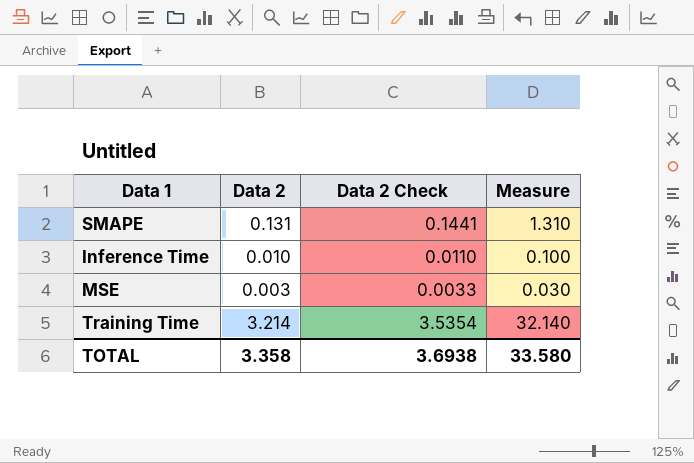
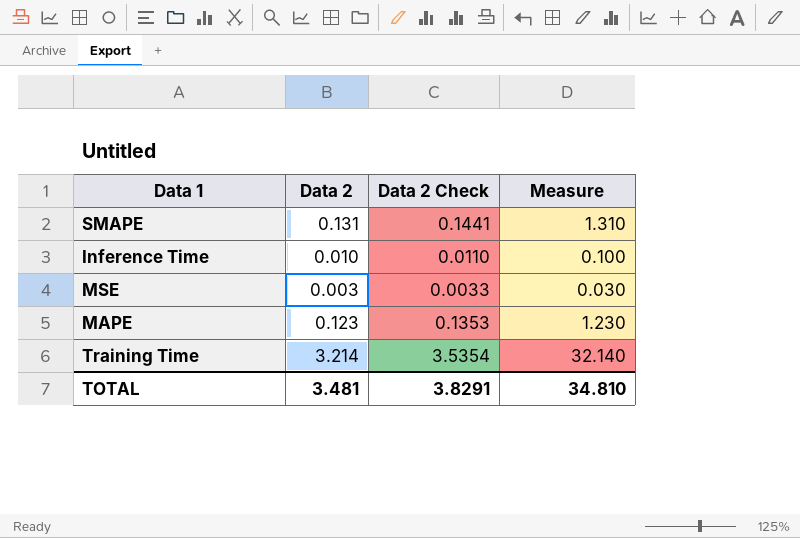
row MAPE: none -> 0.123 | 0.1353 | 1.230
TOTAL | Data 2: 3.358 -> 3.481
TOTAL | Data 2 Check: 3.6938 -> 3.8291
TOTAL | Measure: 33.580 -> 34.810

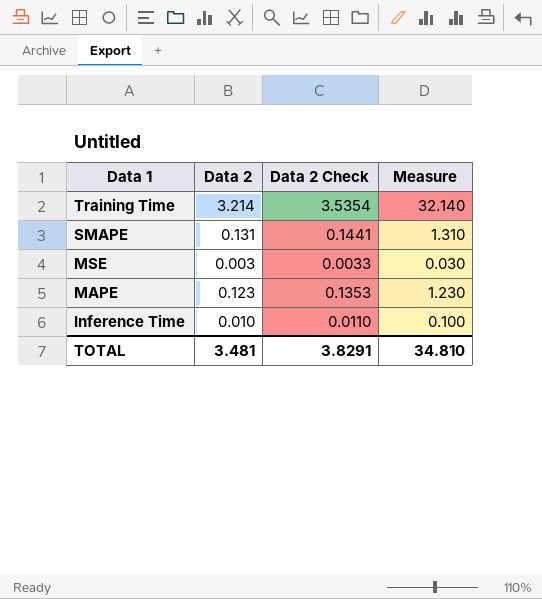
row order: none -> Data 1 descending

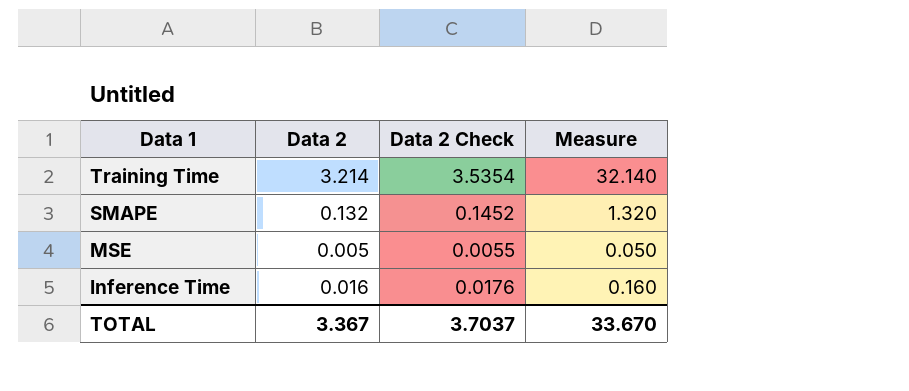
row MAPE: 0.123 | 0.1353 | 1.230 -> none
SMAPE | Data 2: 0.131 -> 0.132
SMAPE | Data 2 Check: 0.1441 -> 0.1452
SMAPE | Measure: 1.310 -> 1.320
MSE | Data 2: 0.003 -> 0.005
MSE | Data 2 Check: 0.0033 -> 0.0055
MSE | Measure: 0.030 -> 0.050
Inference Time | Data 2: 0.010 -> 0.016
Inference Time | Data 2 Check: 0.0110 -> 0.0176
Inference Time | Measure: 0.100 -> 0.160
TOTAL | Data 2: 3.481 -> 3.367
TOTAL | Data 2 Check: 3.8291 -> 3.7037
TOTAL | Measure: 34.810 -> 33.670

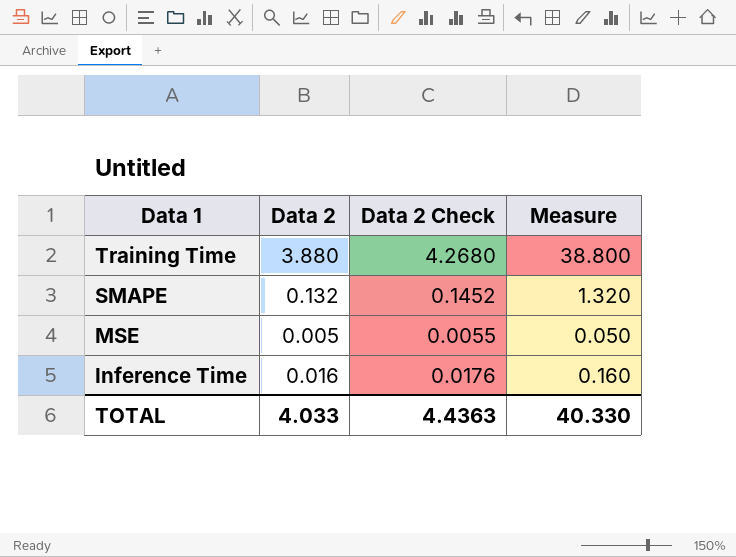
Training Time | Data 2: 3.214 -> 3.880
Training Time | Data 2 Check: 3.5354 -> 4.2680
Training Time | Measure: 32.140 -> 38.800
TOTAL | Data 2: 3.367 -> 4.033
TOTAL | Data 2 Check: 3.7037 -> 4.4363
TOTAL | Measure: 33.670 -> 40.330

